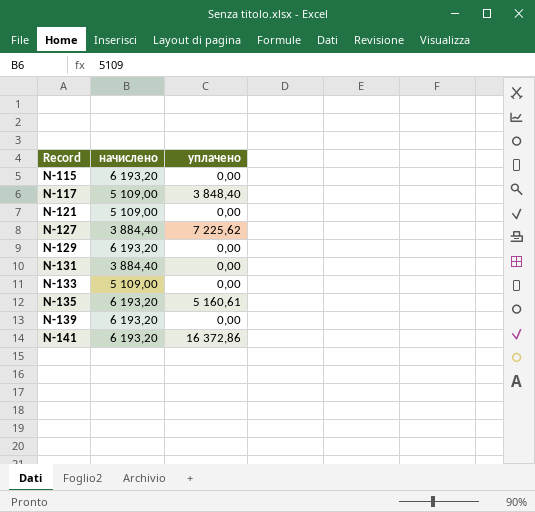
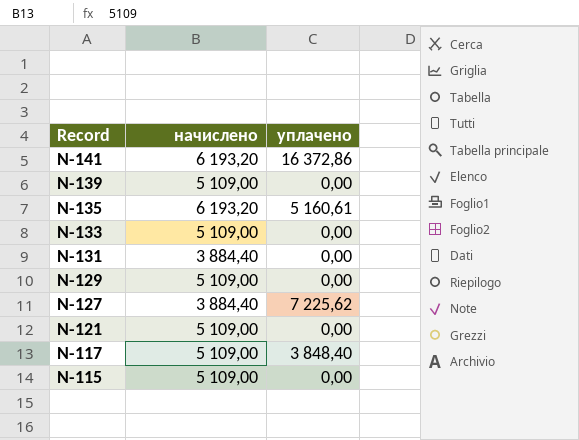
row order: Record ascending -> Record descending
N-139 | начислено: 6 193,20 -> 5 109,00
N-129 | начислено: 6 193,20 -> 5 109,00
N-115 | начислено: 6 193,20 -> 5 109,00

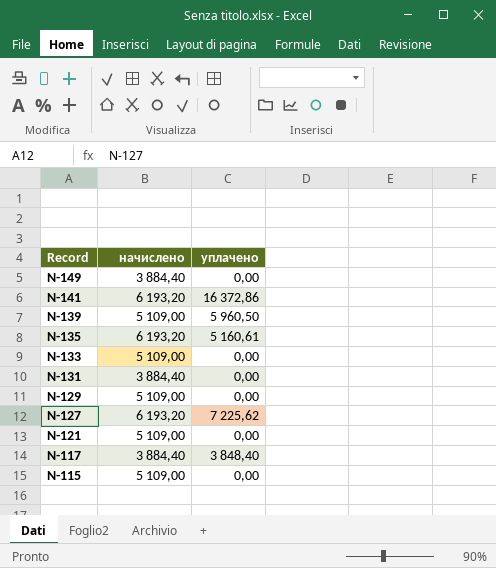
row N-149: none -> 3 884,40 | 0,00
N-139 | уплачено: 0,00 -> 5 960,50
N-127 | начислено: 3 884,40 -> 6 193,20
N-117 | начислено: 5 109,00 -> 3 884,40

